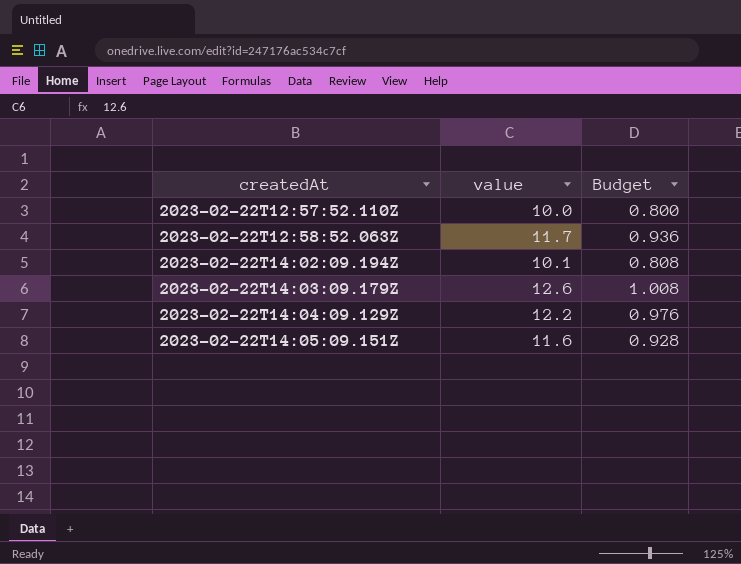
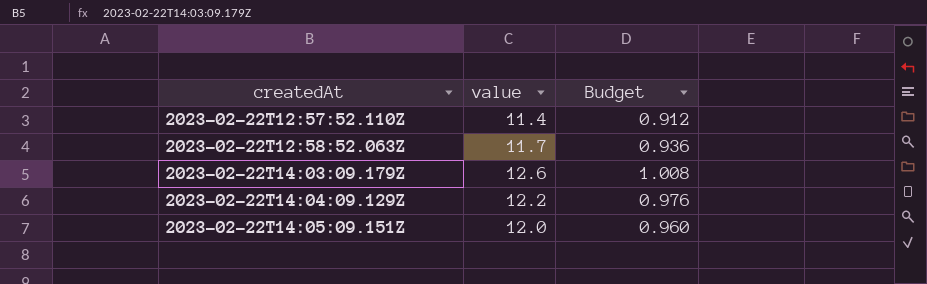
row 2023-02-22T14:02:09.194Z: 10.1 | 0.808 -> none
2023-02-22T12:57:52.110Z | value: 10.0 -> 11.4
2023-02-22T12:57:52.110Z | Budget: 0.800 -> 0.912
2023-02-22T14:05:09.151Z | value: 11.6 -> 12.0
2023-02-22T14:05:09.151Z | Budget: 0.928 -> 0.960

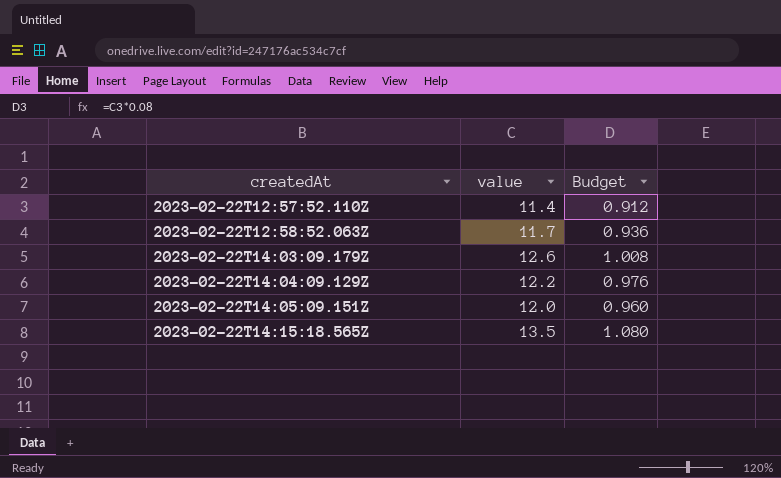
row 2023-02-22T14:15:18.565Z: none -> 13.5 | 1.080

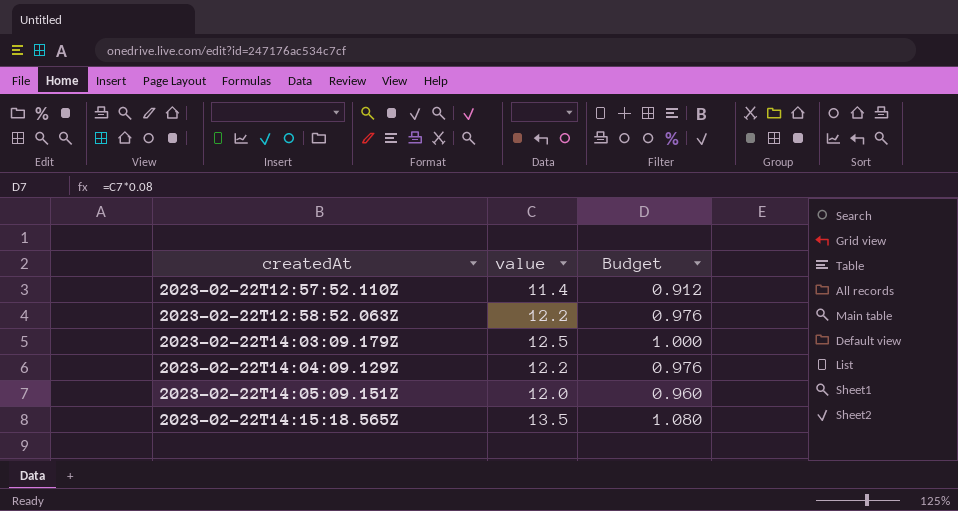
2023-02-22T12:58:52.063Z | value: 11.7 -> 12.2
2023-02-22T12:58:52.063Z | Budget: 0.936 -> 0.976
2023-02-22T14:03:09.179Z | value: 12.6 -> 12.5
2023-02-22T14:03:09.179Z | Budget: 1.008 -> 1.000

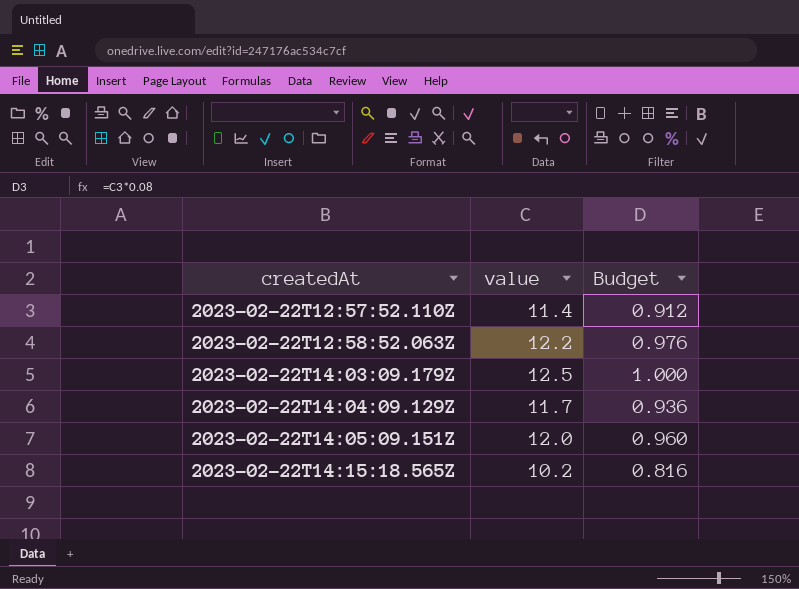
2023-02-22T14:04:09.129Z | value: 12.2 -> 11.7
2023-02-22T14:04:09.129Z | Budget: 0.976 -> 0.936
2023-02-22T14:15:18.565Z | value: 13.5 -> 10.2
2023-02-22T14:15:18.565Z | Budget: 1.080 -> 0.816

